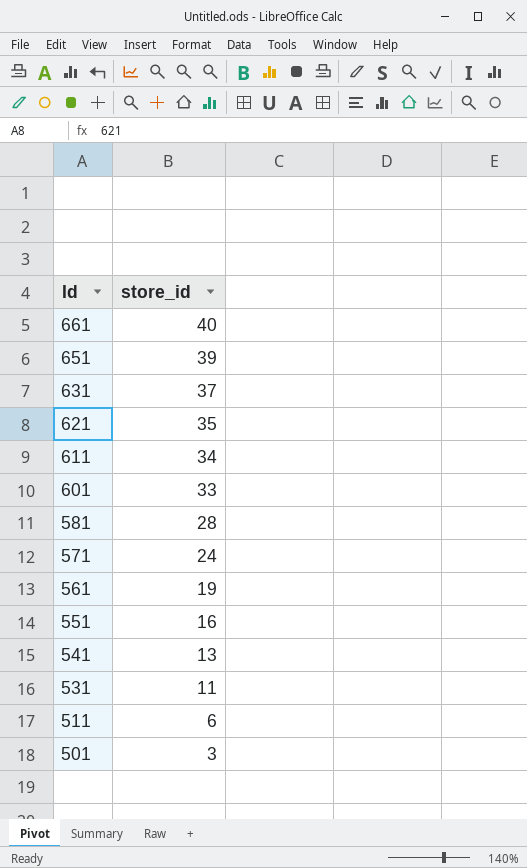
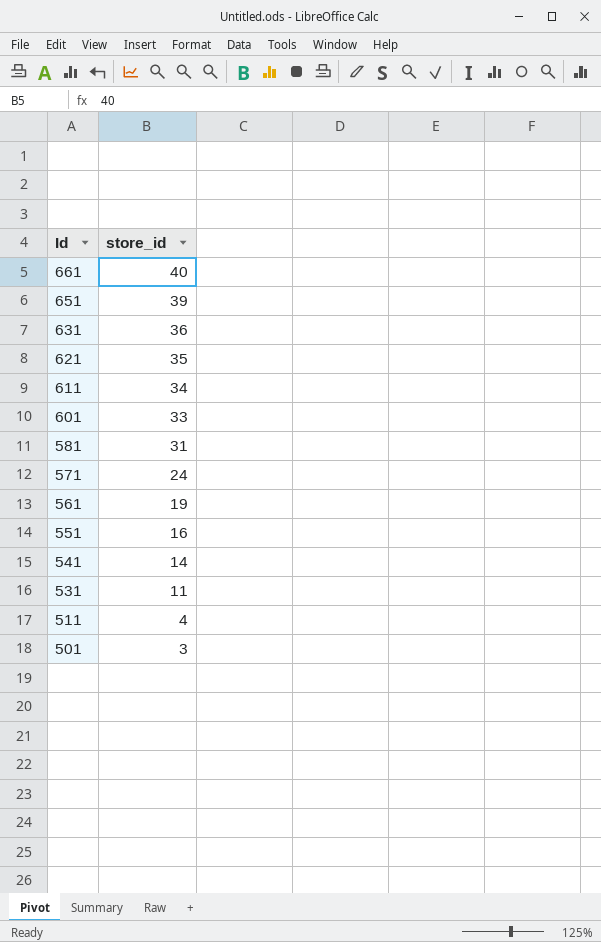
631 | store_id: 37 -> 36
581 | store_id: 28 -> 31
541 | store_id: 13 -> 14
511 | store_id: 6 -> 4

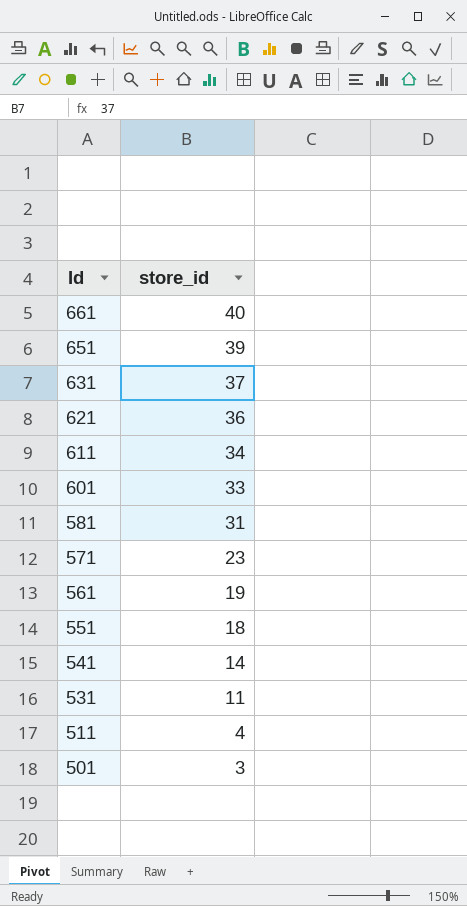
631 | store_id: 36 -> 37
621 | store_id: 35 -> 36
571 | store_id: 24 -> 23
551 | store_id: 16 -> 18

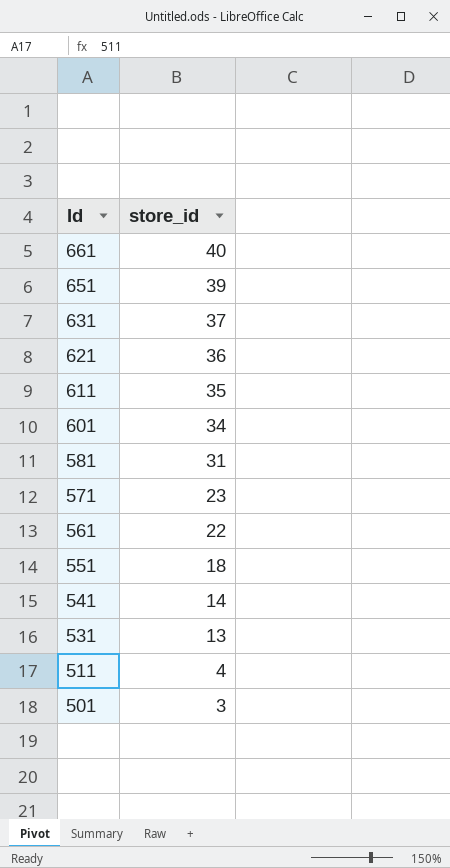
611 | store_id: 34 -> 35
601 | store_id: 33 -> 34
561 | store_id: 19 -> 22
531 | store_id: 11 -> 13

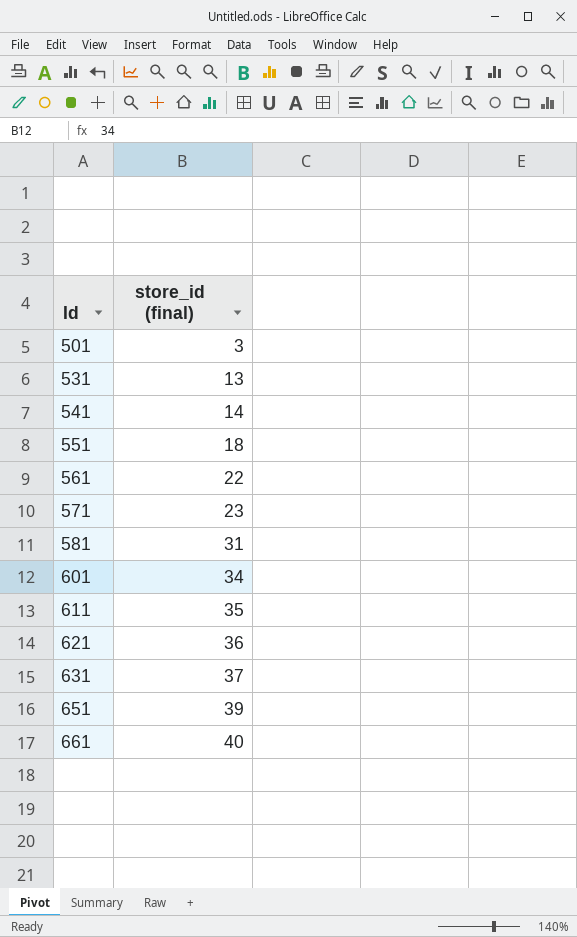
row order: Id descending -> Id ascending
column name: store_id -> store_id (final)
row 511: 4 -> none

